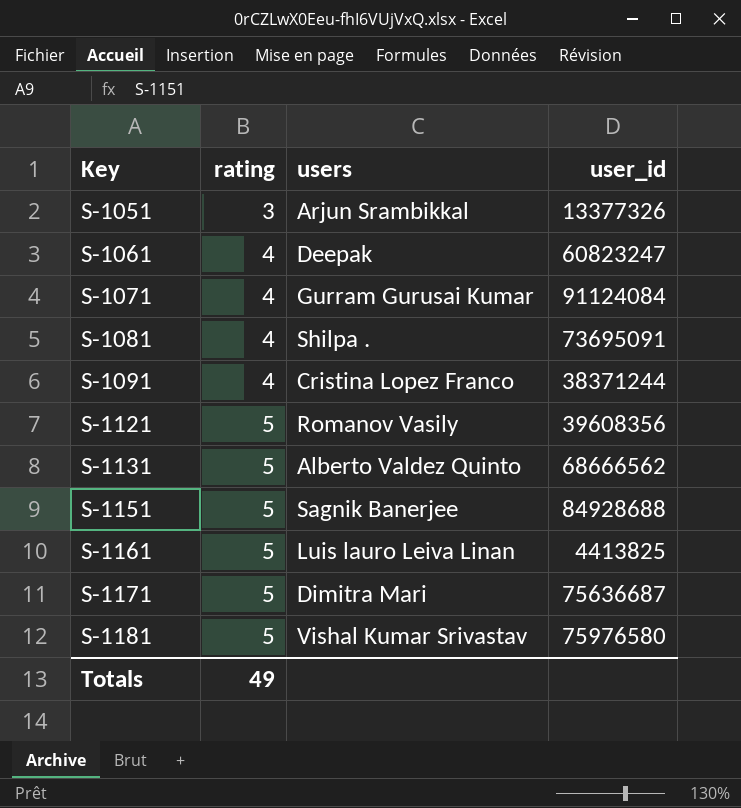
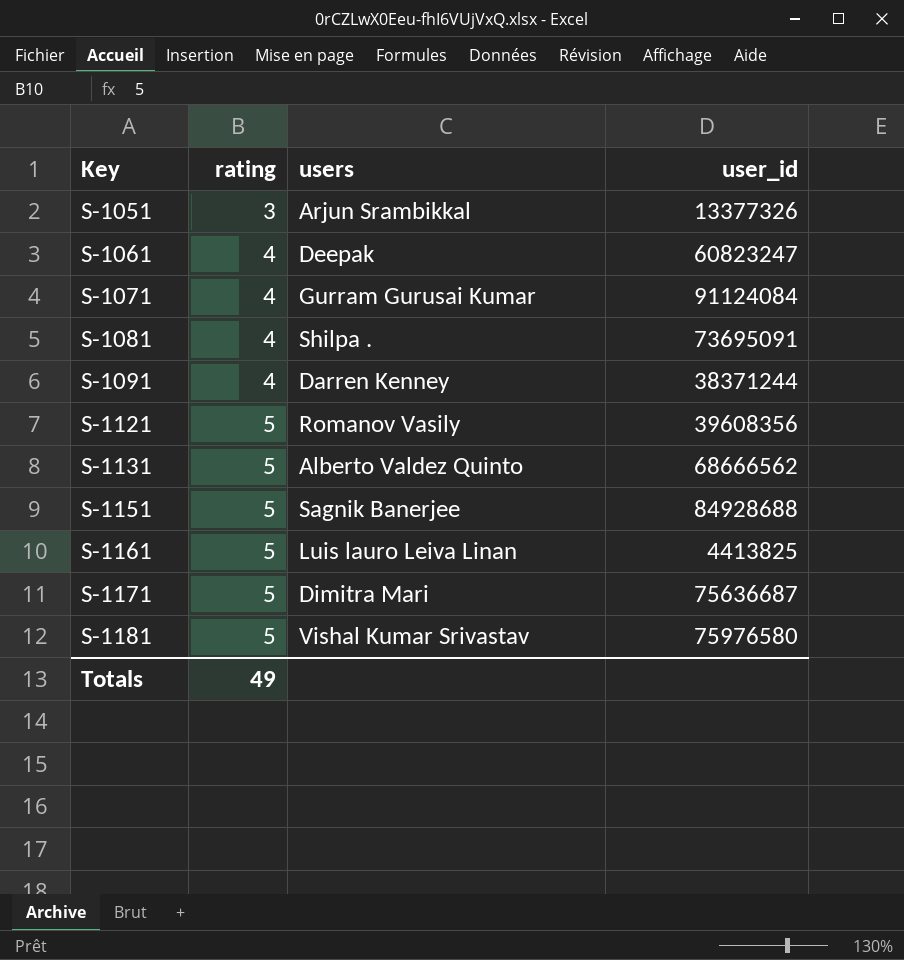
S-1091 | users: Cristina Lopez Franco -> Darren Kenney

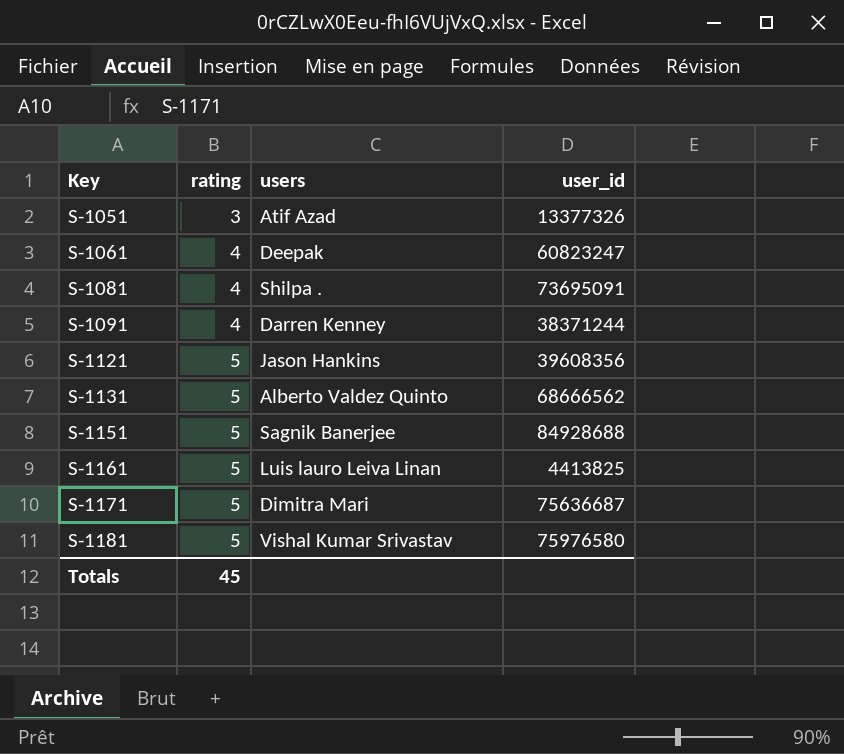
row S-1071: 4 | Gurram Gurusai Kumar | 91124084 -> none
S-1051 | users: Arjun Srambikkal -> Atif Azad
S-1121 | users: Romanov Vasily -> Jason Hankins
Totals | rating: 49 -> 45

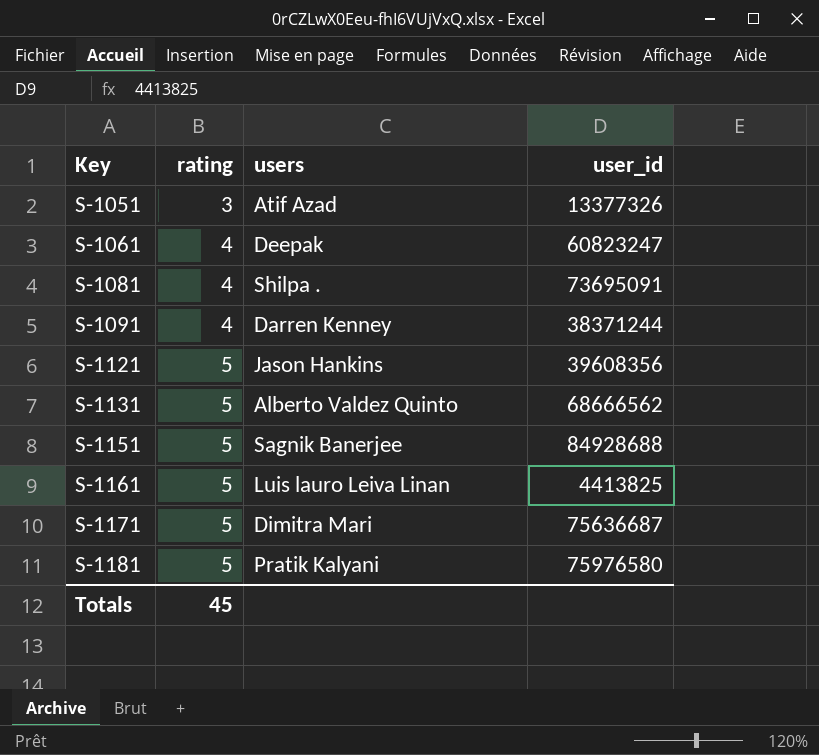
S-1181 | users: Vishal Kumar Srivastav -> Pratik Kalyani

